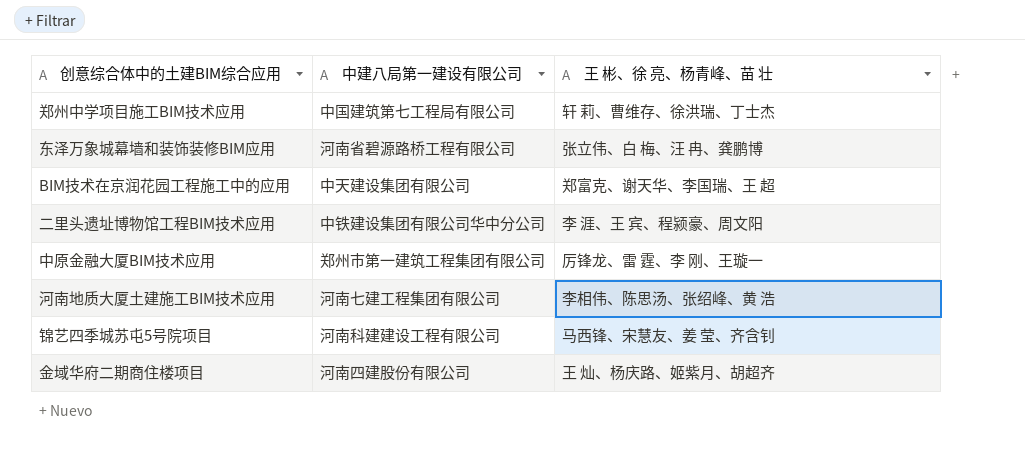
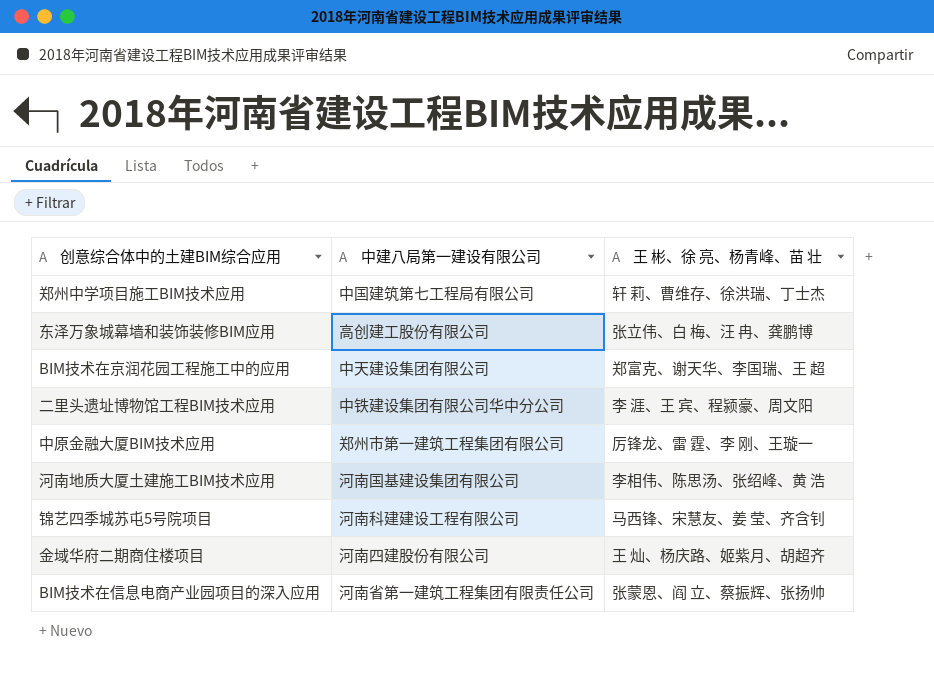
东泽万象城幕墙和装饰装修BIM应用 | 中建八局第一建设有限公司: 河南省碧源路桥工程有限公司 -> 高创建工股份有限公司
河南地质大厦土建施工BIM技术应用 | 中建八局第一建设有限公司: 河南七建工程集团有限公司 -> 河南国基建设集团有限公司
row BIM技术在信息电商产业园项目的深入应用: none -> 河南省第一建筑工程集团有限责任公司 | 张蒙恩、阎 立、蔡振辉、张扬帅

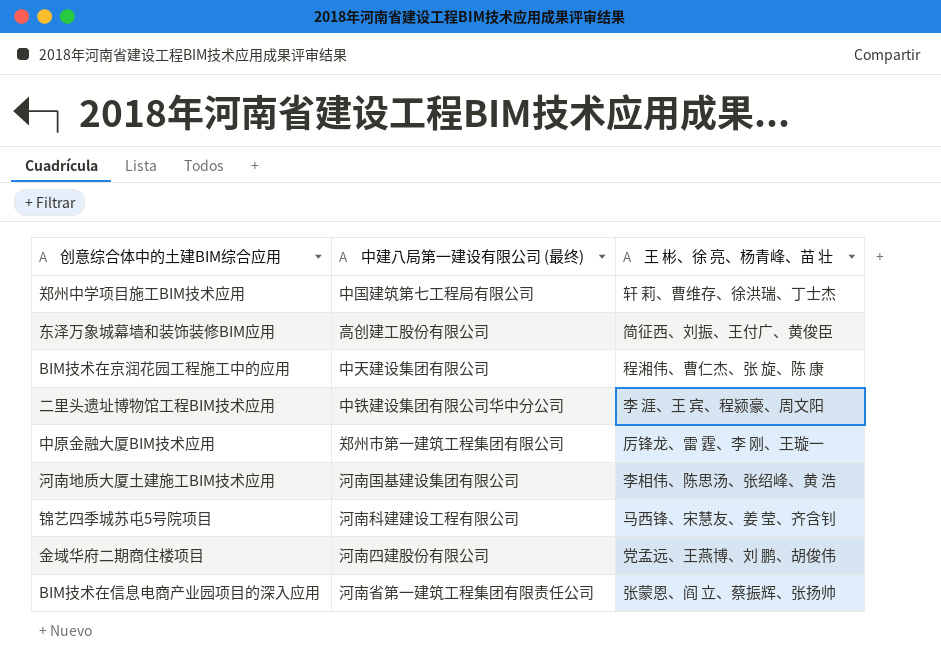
column name: 中建八局第一建设有限公司 -> 中建八局第一建设有限公司 (最终)
东泽万象城幕墙和装饰装修BIM应用 | 王 彬、徐 亮、杨青峰、苗 壮: 张立伟、白 梅、汪 冉、龚鹏博 -> 简征西、刘振、王付广、黄俊臣
BIM技术在京润花园工程施工中的应用 | 王 彬、徐 亮、杨青峰、苗 壮: 郑富克、谢天华、李国瑞、王 超 -> 程湘伟、曹仁杰、张 旋、陈 康
金域华府二期商住楼项目 | 王 彬、徐 亮、杨青峰、苗 壮: 王 灿、杨庆路、姬紫月、胡超齐 -> 党孟远、王燕博、刘 鹏、胡俊伟

